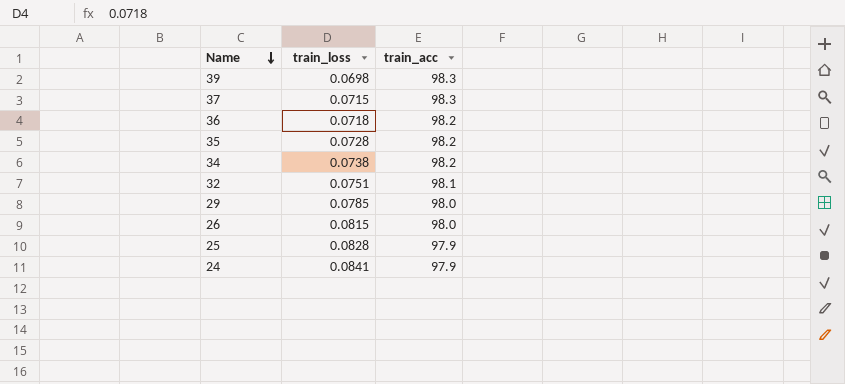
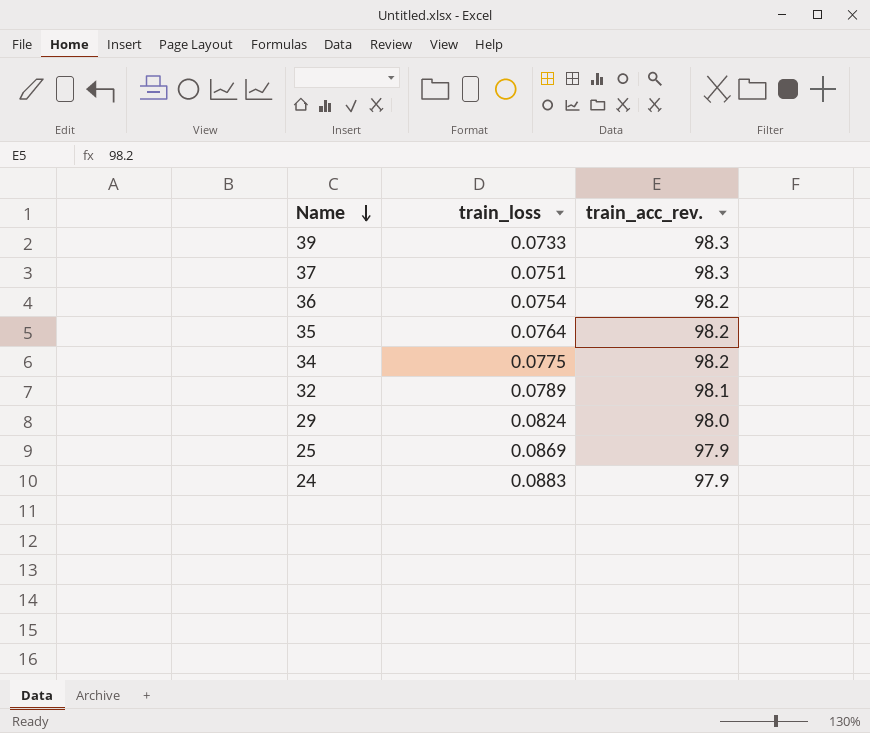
column name: train_acc -> train_acc_rev.
row 26: 0.0815 | 98.0 -> none
39 | train_loss: 0.0698 -> 0.0733
37 | train_loss: 0.0715 -> 0.0751
36 | train_loss: 0.0718 -> 0.0754
35 | train_loss: 0.0728 -> 0.0764
34 | train_loss: 0.0738 -> 0.0775
32 | train_loss: 0.0751 -> 0.0789
29 | train_loss: 0.0785 -> 0.0824
25 | train_loss: 0.0828 -> 0.0869
24 | train_loss: 0.0841 -> 0.0883

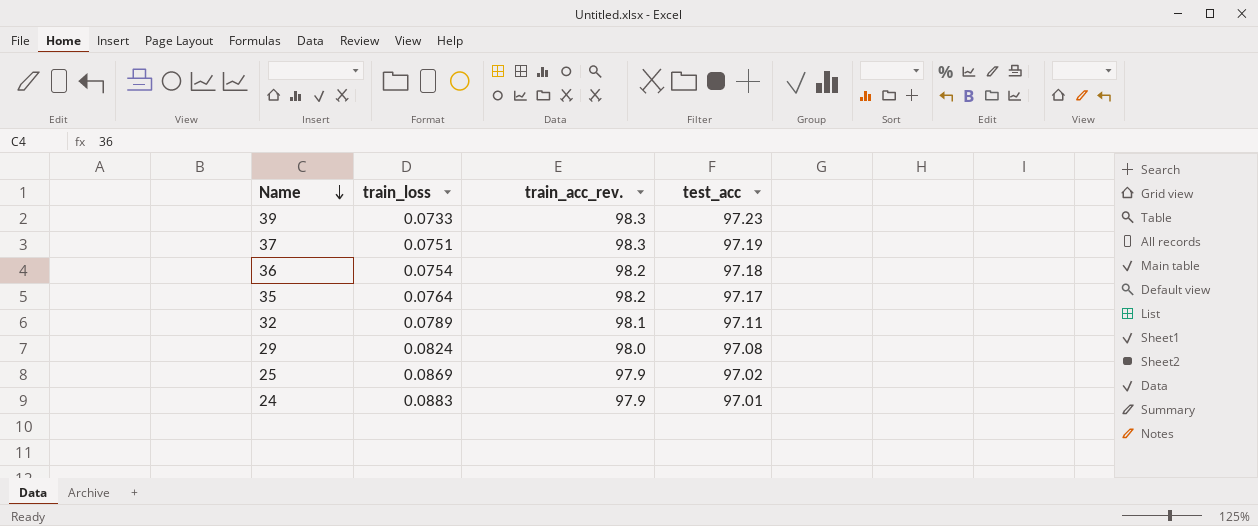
column test_acc | position: none -> 4
row 34: 0.0775 | 98.2 -> none

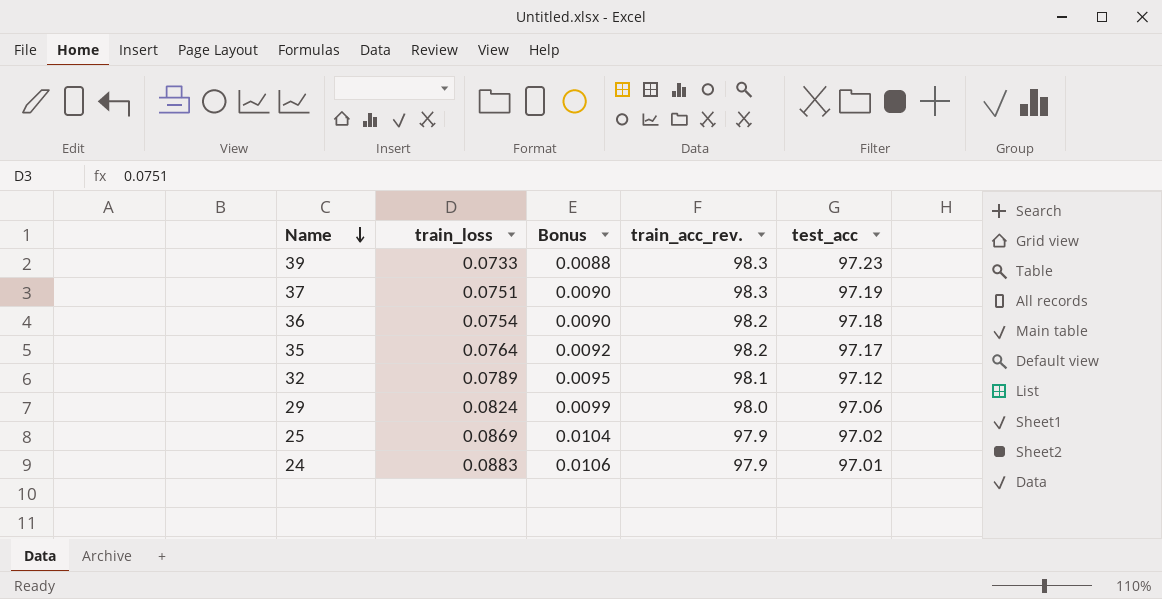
column Bonus | formula: none -> [train_loss] * 0.12
32 | test_acc: 97.11 -> 97.12
29 | test_acc: 97.08 -> 97.06

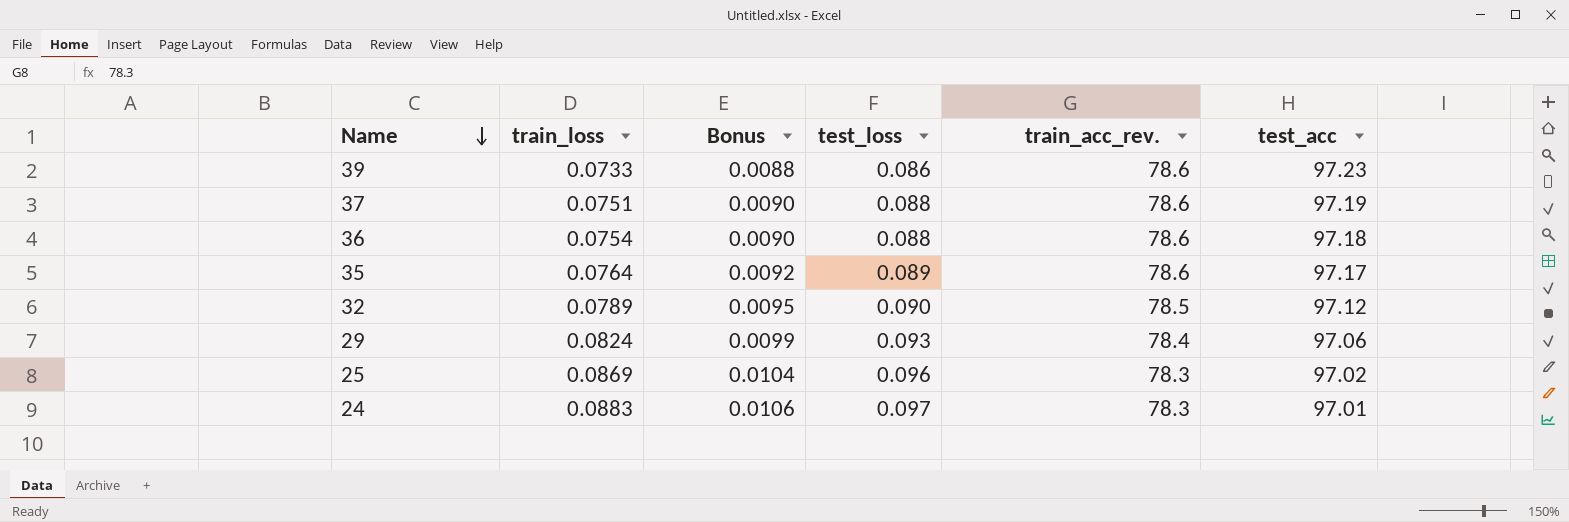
column test_loss | position: none -> 4
39 | train_acc_rev.: 98.3 -> 78.6
37 | train_acc_rev.: 98.3 -> 78.6
36 | train_acc_rev.: 98.2 -> 78.6
35 | train_acc_rev.: 98.2 -> 78.6
32 | train_acc_rev.: 98.1 -> 78.5
29 | train_acc_rev.: 98.0 -> 78.4
25 | train_acc_rev.: 97.9 -> 78.3
24 | train_acc_rev.: 97.9 -> 78.3

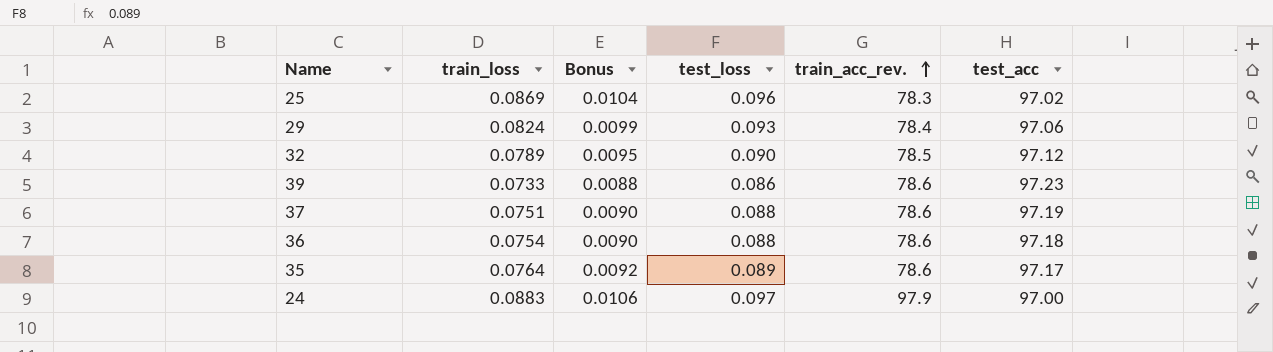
row order: Name descending -> train_acc_rev. ascending
24 | train_acc_rev.: 78.3 -> 97.9
24 | test_acc: 97.01 -> 97.00

